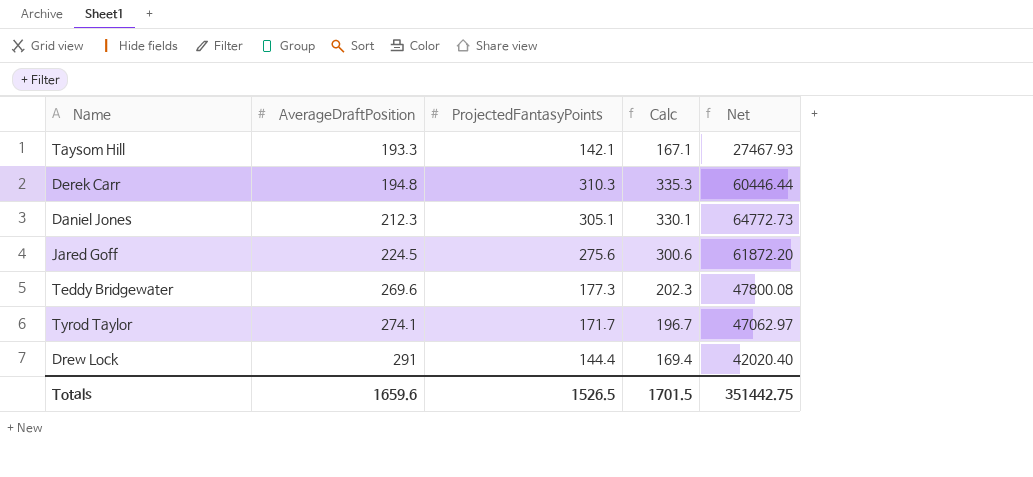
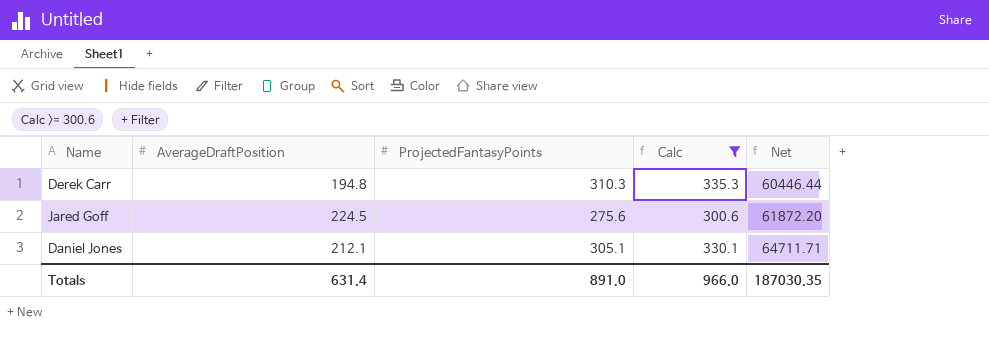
filter: none -> Calc >= 300.6
row order: AverageDraftPosition ascending -> Net ascending
Daniel Jones | AverageDraftPosition: 212.3 -> 212.1
Daniel Jones | Net: 64772.73 -> 64711.71
Totals | AverageDraftPosition: 1659.6 -> 631.4
Totals | ProjectedFantasyPoints: 1526.5 -> 891.0
Totals | Calc: 1701.5 -> 966.0
Totals | Net: 351442.75 -> 187030.35

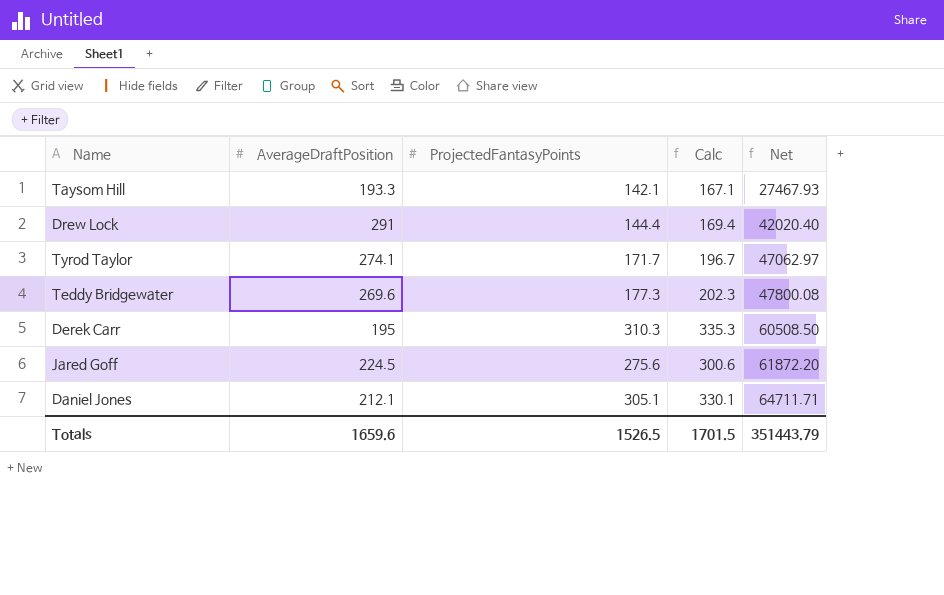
filter: Calc >= 300.6 -> none
Derek Carr | AverageDraftPosition: 194.8 -> 195
Derek Carr | Net: 60446.44 -> 60508.50
Totals | AverageDraftPosition: 631.4 -> 1659.6
Totals | ProjectedFantasyPoints: 891.0 -> 1526.5
Totals | Calc: 966.0 -> 1701.5
Totals | Net: 187030.35 -> 351443.79

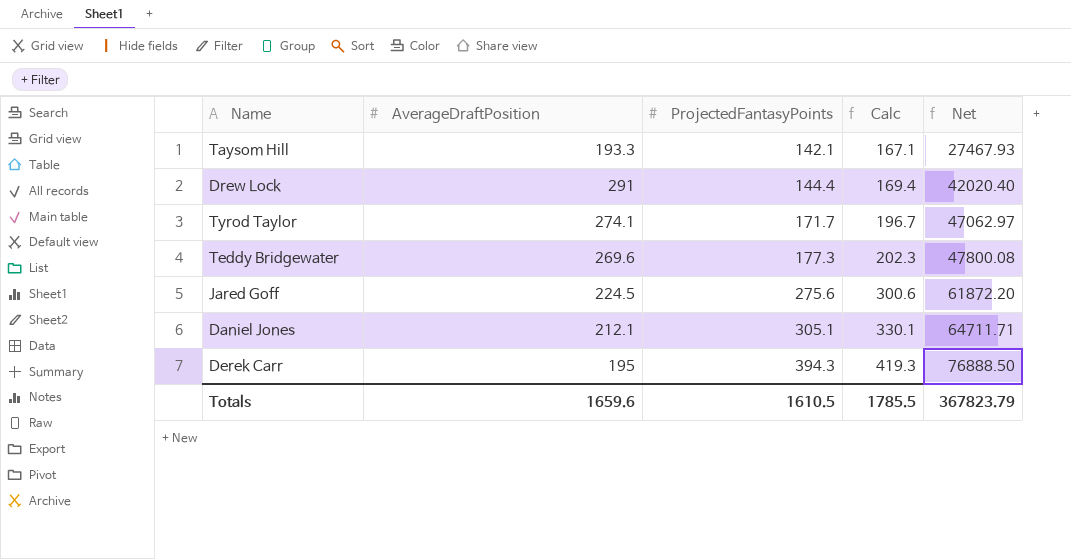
row order: Net ascending -> ProjectedFantasyPoints ascending
Derek Carr | ProjectedFantasyPoints: 310.3 -> 394.3
Derek Carr | Calc: 335.3 -> 419.3
Derek Carr | Net: 60508.50 -> 76888.50
Totals | ProjectedFantasyPoints: 1526.5 -> 1610.5
Totals | Calc: 1701.5 -> 1785.5
Totals | Net: 351443.79 -> 367823.79

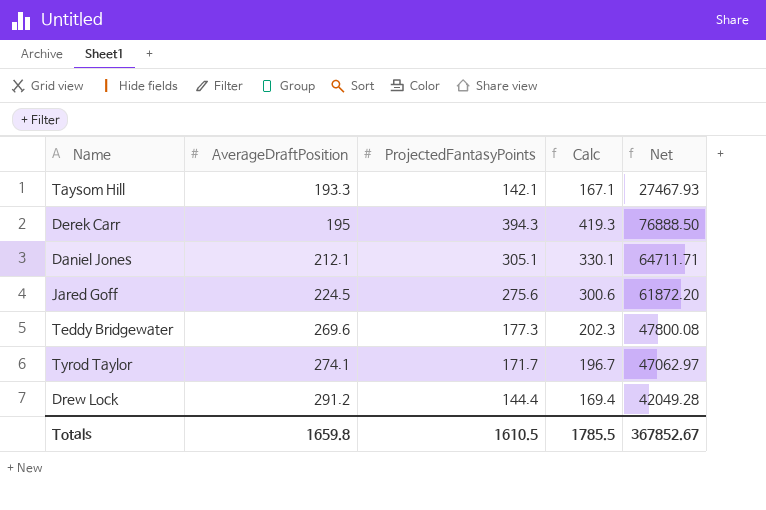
row order: ProjectedFantasyPoints ascending -> AverageDraftPosition ascending
Drew Lock | AverageDraftPosition: 291 -> 291.2
Drew Lock | Net: 42020.40 -> 42049.28
Totals | AverageDraftPosition: 1659.6 -> 1659.8
Totals | Net: 367823.79 -> 367852.67

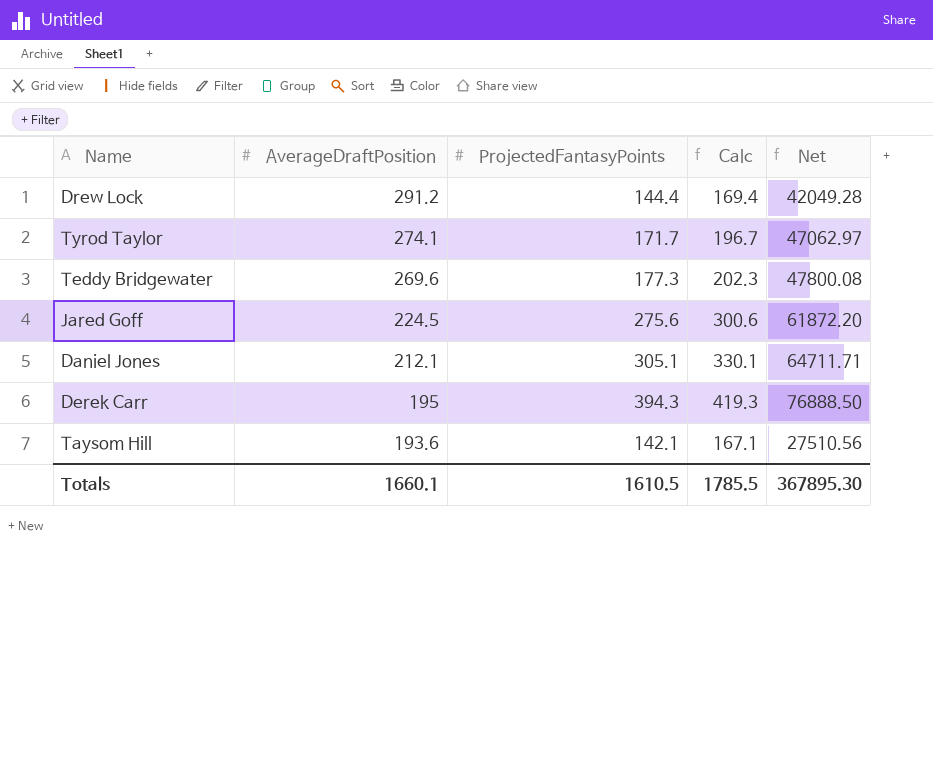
row order: AverageDraftPosition ascending -> AverageDraftPosition descending
Taysom Hill | AverageDraftPosition: 193.3 -> 193.6
Taysom Hill | Net: 27467.93 -> 27510.56
Totals | AverageDraftPosition: 1659.8 -> 1660.1
Totals | Net: 367852.67 -> 367895.30

